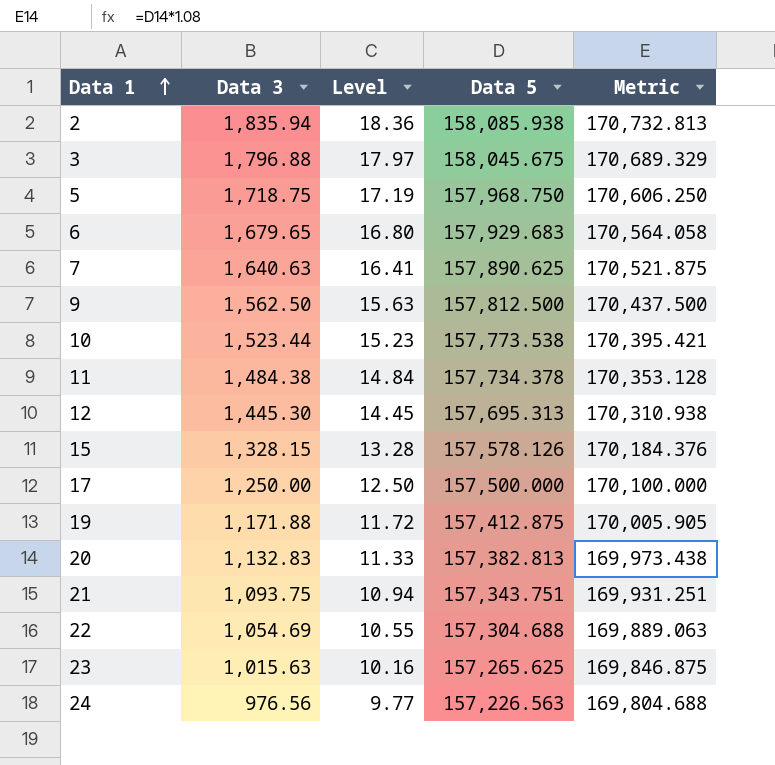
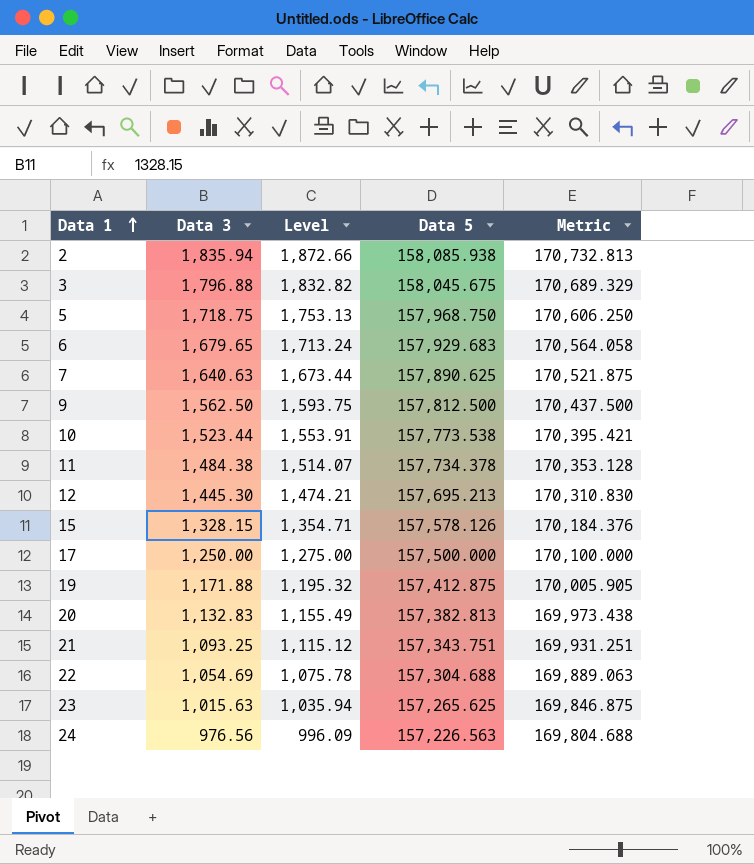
column Level | formula: [Data 3] * 0.01 -> [Data 3] * 1.02
12 | Data 5: 157,695.313 -> 157,695.213
12 | Metric: 170,310.938 -> 170,310.830
21 | Data 3: 1,093.75 -> 1,093.25

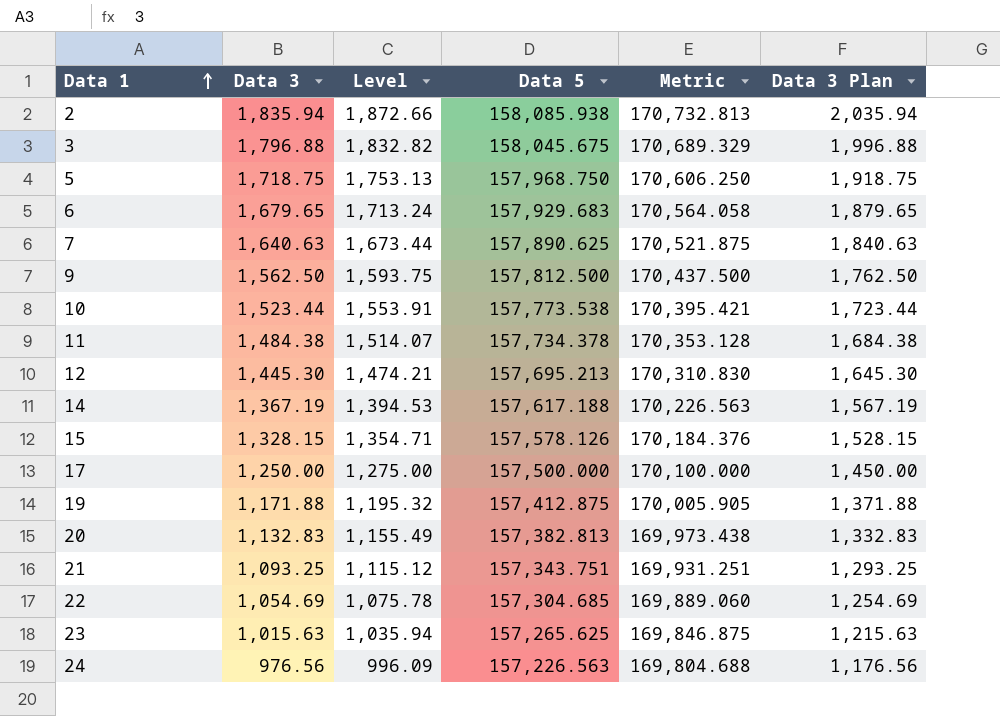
column Data 3 Plan | formula: none -> [Data 3] + 200
row 14: none -> 1,367.19 | 1,394.53 | 157,617.188 | 170,226.563 | 1,567.19
22 | Data 5: 157,304.688 -> 157,304.685
22 | Metric: 169,889.063 -> 169,889.060

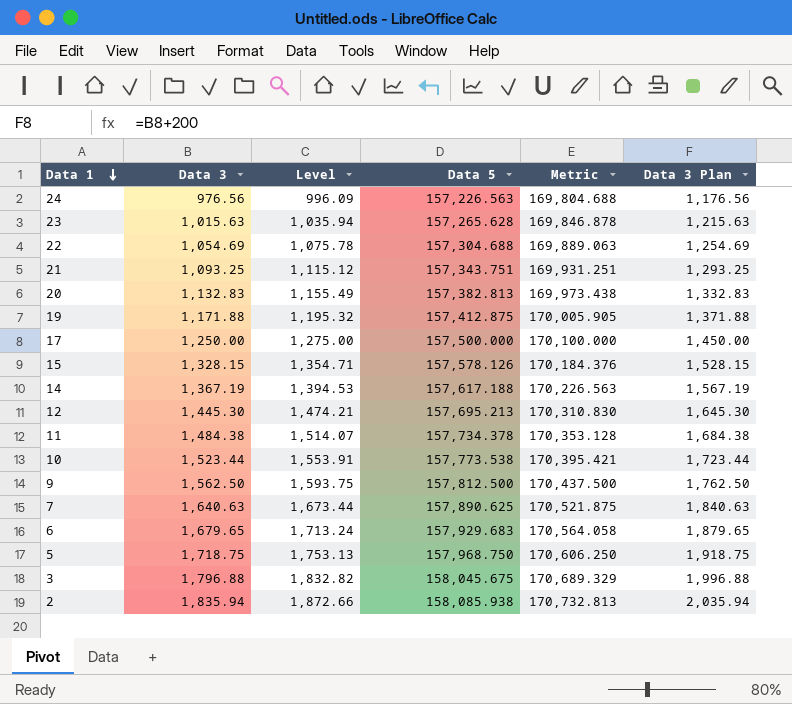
row order: Data 1 ascending -> Data 1 descending
23 | Data 5: 157,265.625 -> 157,265.628
23 | Metric: 169,846.875 -> 169,846.878
22 | Data 5: 157,304.685 -> 157,304.688
22 | Metric: 169,889.060 -> 169,889.063

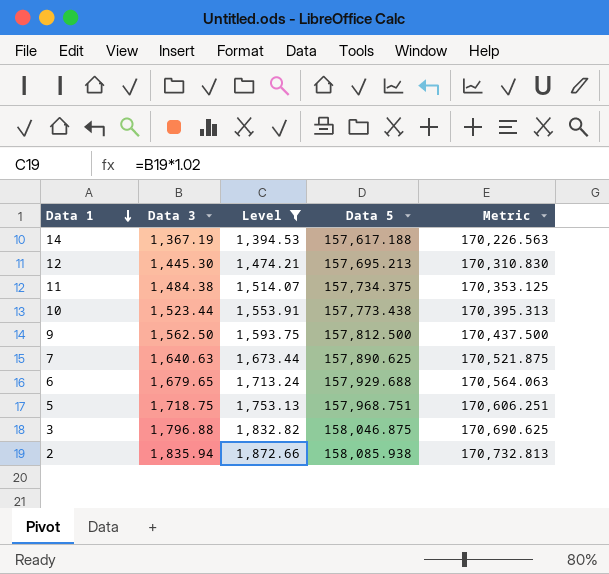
filter: none -> Level >= 1,394.53
column Data 3 Plan | formula: [Data 3] + 200 -> none
11 | Data 5: 157,734.378 -> 157,734.375
11 | Metric: 170,353.128 -> 170,353.125
10 | Data 5: 157,773.538 -> 157,773.438
10 | Metric: 170,395.421 -> 170,395.313
6 | Data 5: 157,929.683 -> 157,929.688
6 | Metric: 170,564.058 -> 170,564.063
5 | Data 5: 157,968.750 -> 157,968.751
5 | Metric: 170,606.250 -> 170,606.251
3 | Data 5: 158,045.675 -> 158,046.875
3 | Metric: 170,689.329 -> 170,690.625

